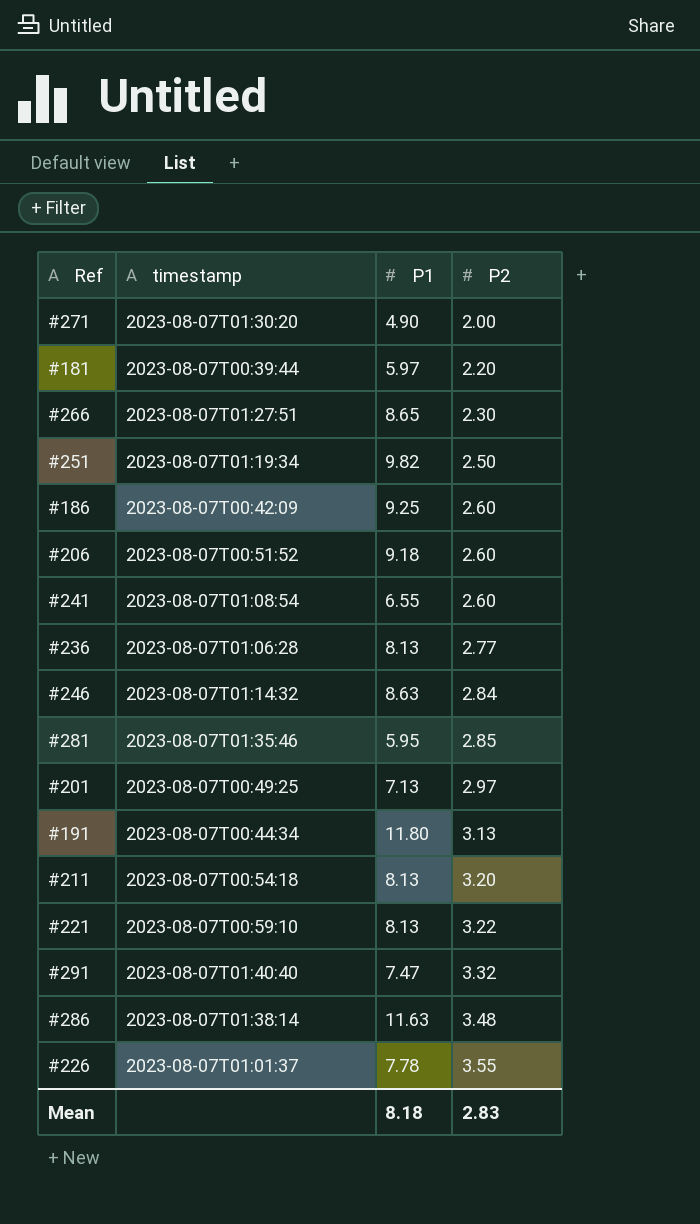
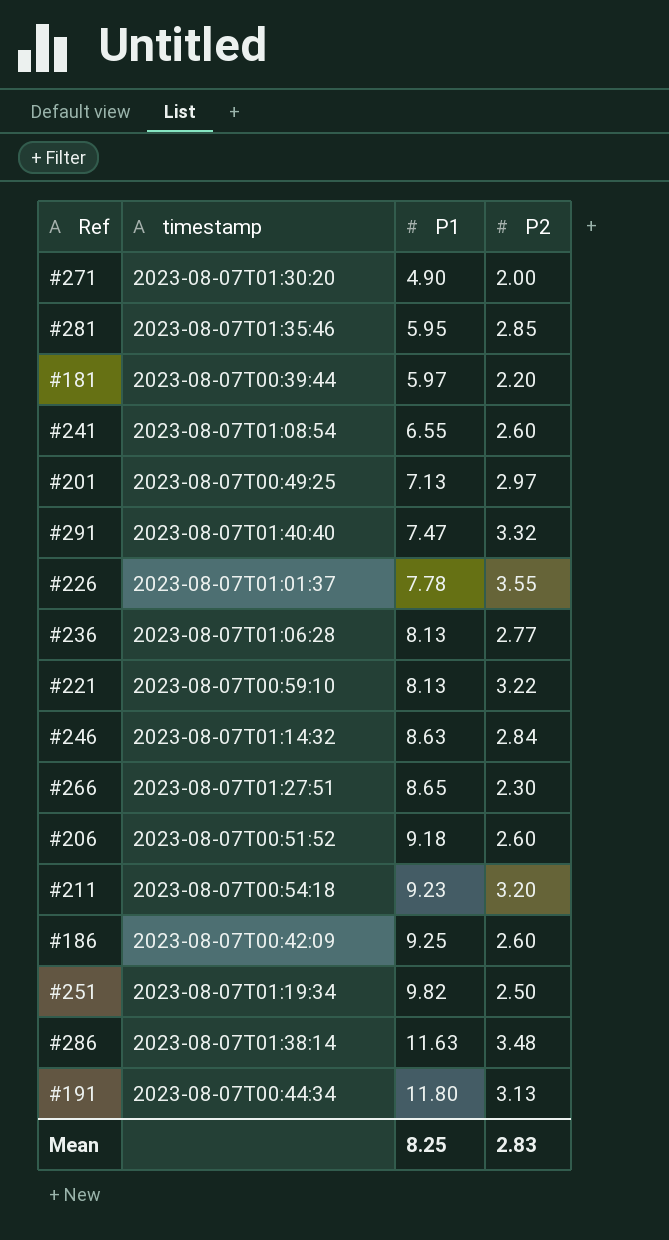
row order: P2 ascending -> P1 ascending
#211 | P1: 8.13 -> 9.23
Mean | P1: 8.18 -> 8.25

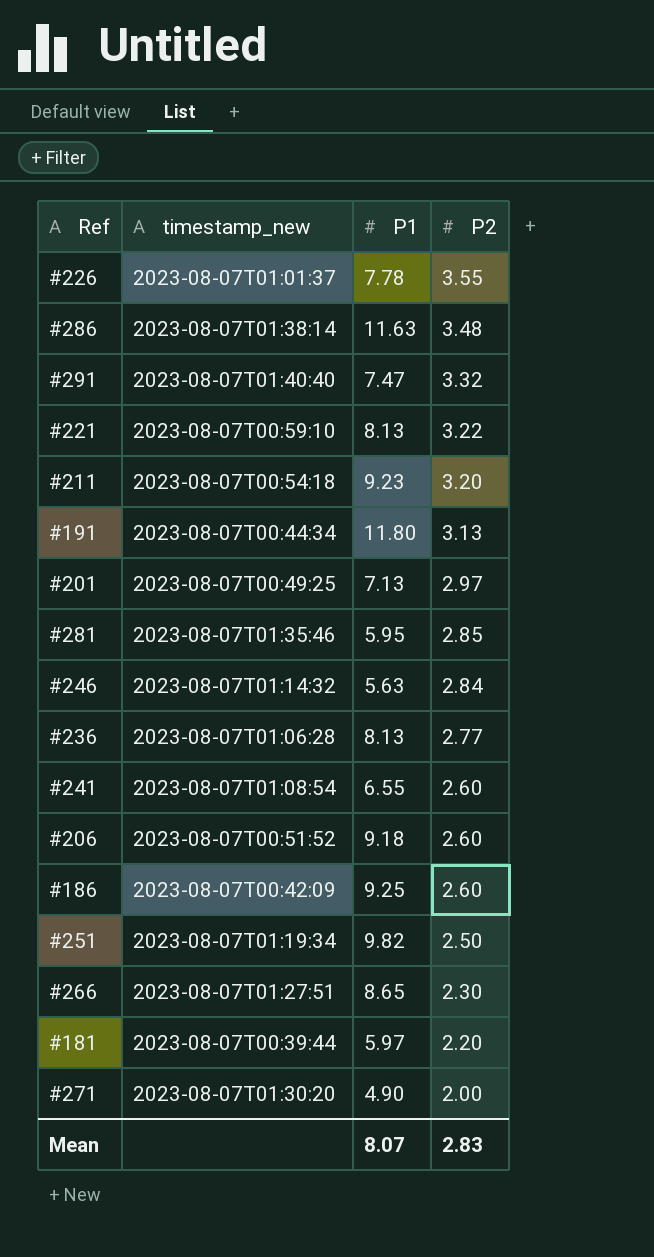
row order: P1 ascending -> P2 descending
column name: timestamp -> timestamp_new
#246 | P1: 8.63 -> 5.63
Mean | P1: 8.25 -> 8.07

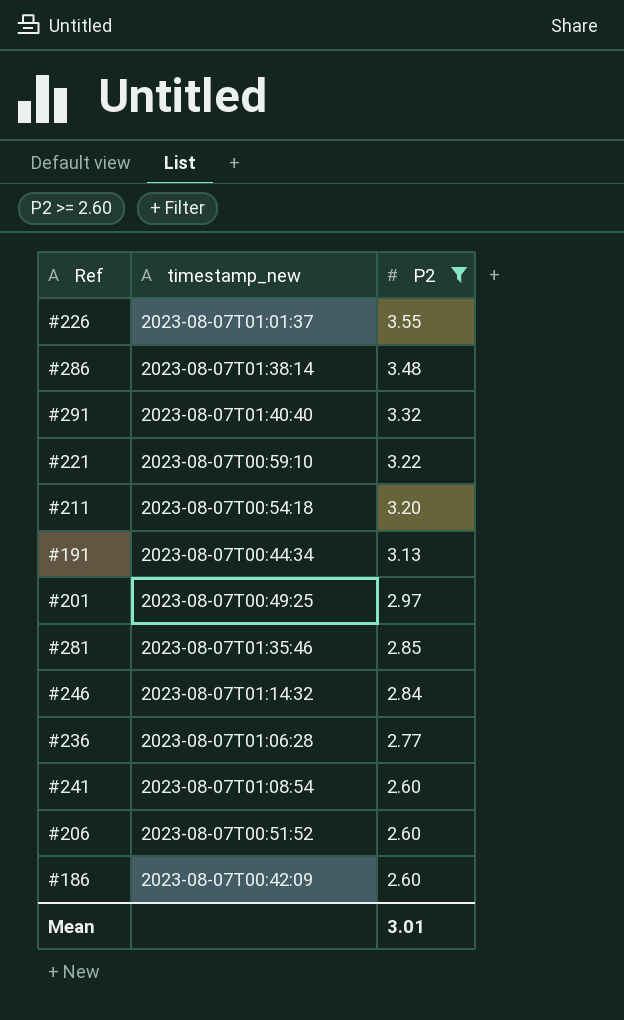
filter: none -> P2 >= 2.60
column P1 | position: 3 -> none
Mean | P2: 2.83 -> 3.01

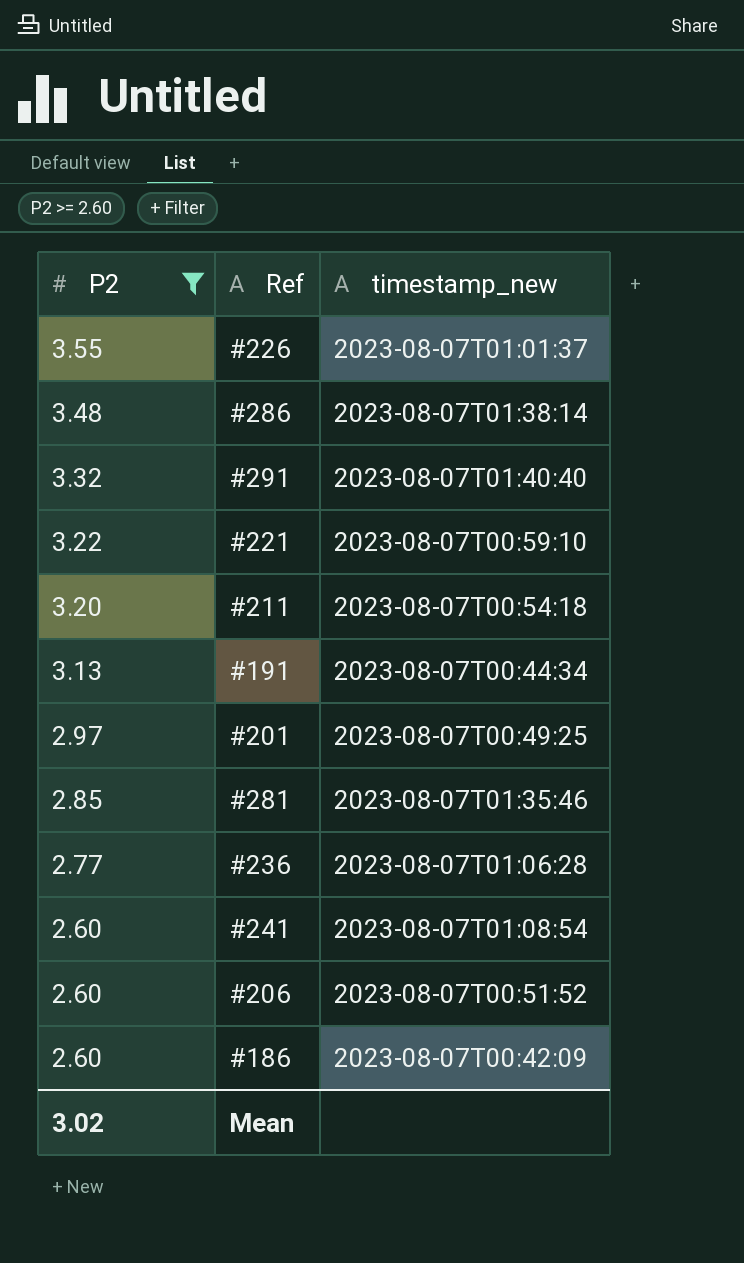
column P2 | position: 3 -> 1
row #246: 2023-08-07T01:14:32 | 2.84 -> none
Mean | P2: 3.01 -> 3.02

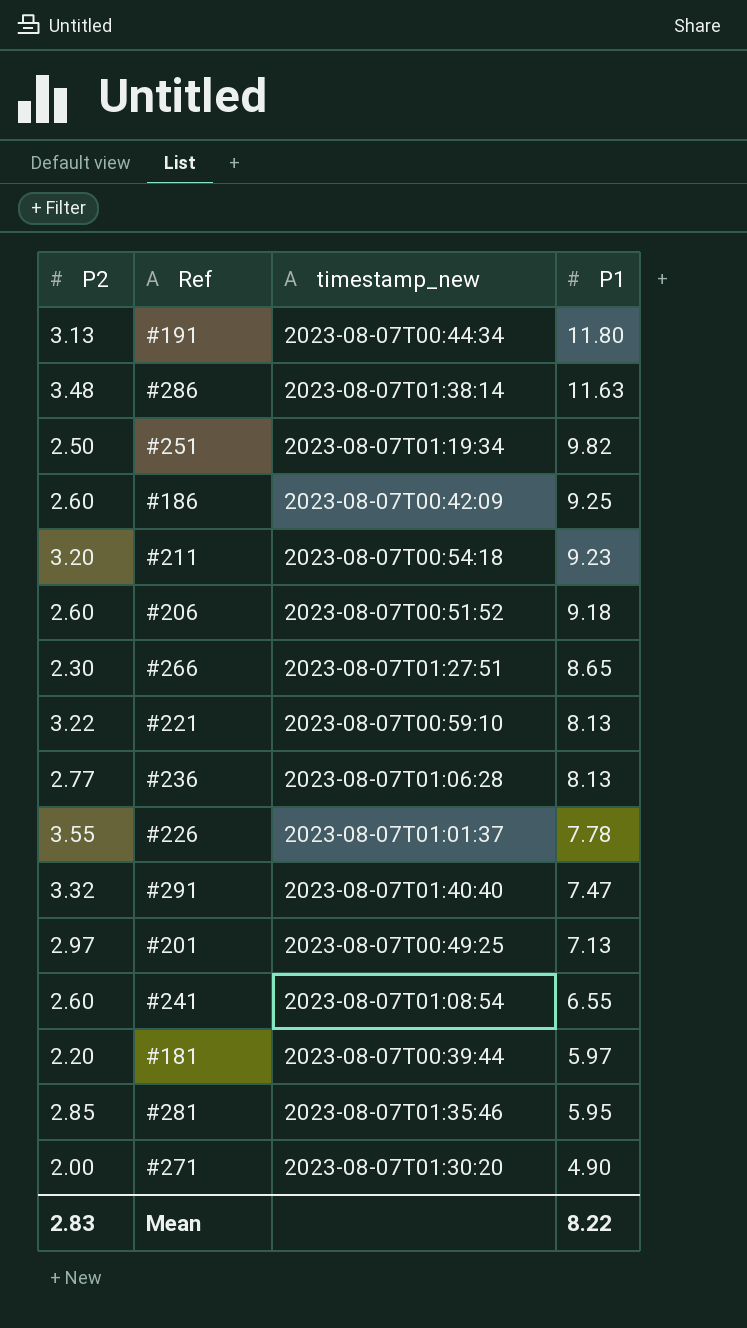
filter: P2 >= 2.60 -> none
row order: P2 descending -> P1 descending
column P1 | position: none -> 4
Mean | P2: 3.02 -> 2.83

